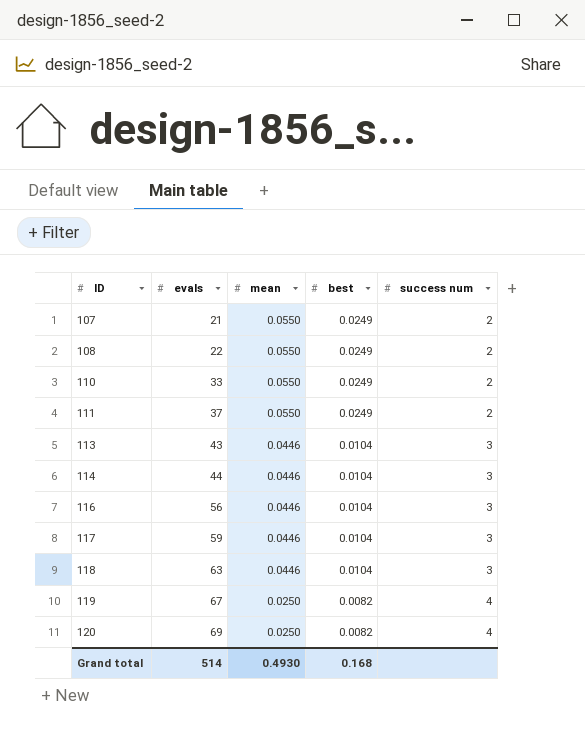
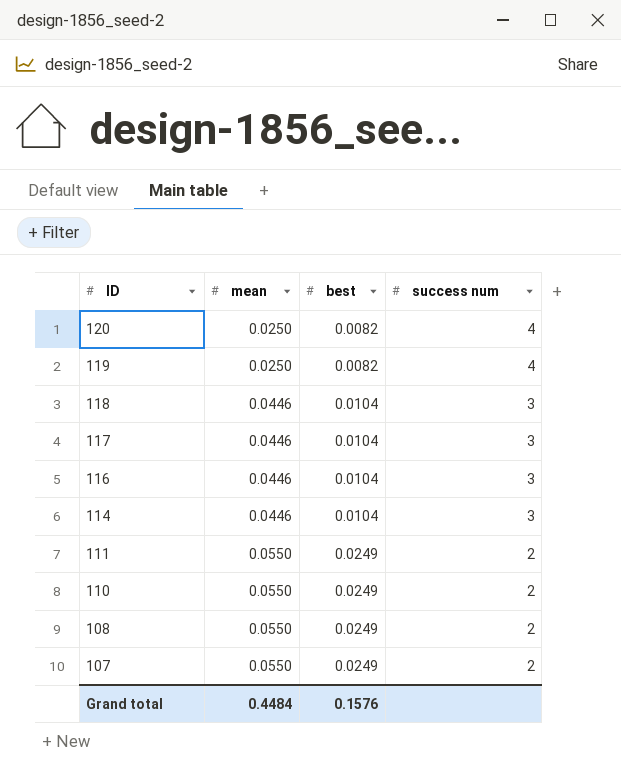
row order: ID ascending -> ID descending
column evals | position: 2 -> none
row 113: 43 | 0.0446 | 0.0104 | 3 -> none
Grand total | mean: 0.4930 -> 0.4484
Grand total | best: 0.168 -> 0.1576

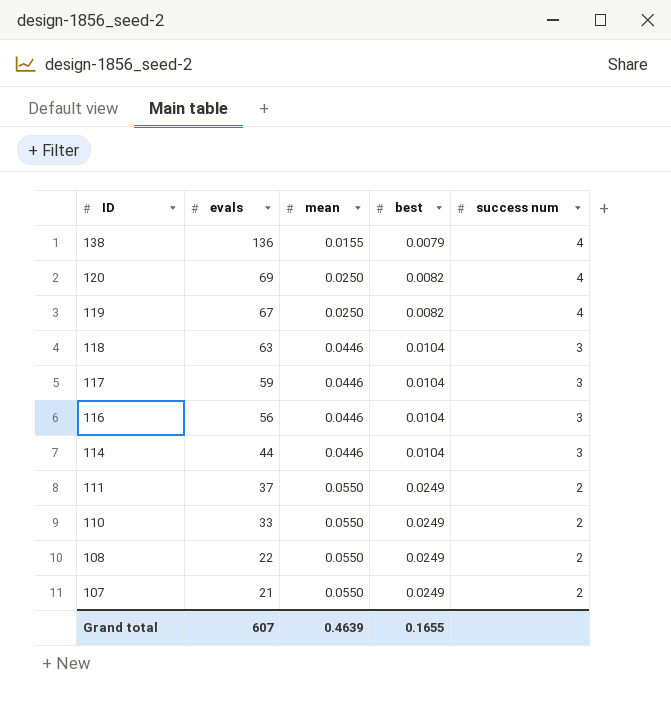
column evals | position: none -> 2
row 138: none -> 136 | 0.0155 | 0.0079 | 4
Grand total | mean: 0.4484 -> 0.4639
Grand total | best: 0.1576 -> 0.1655

